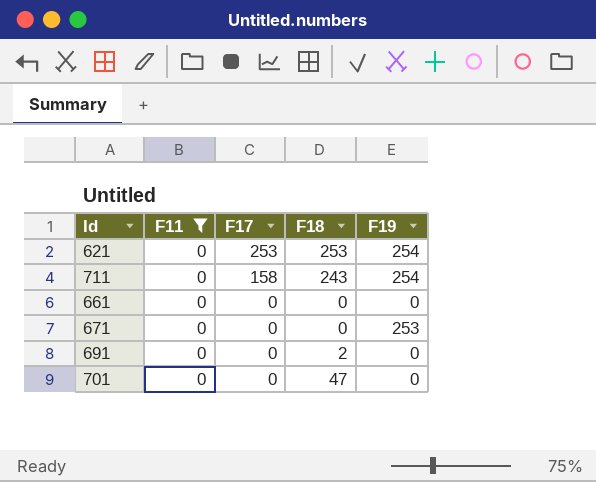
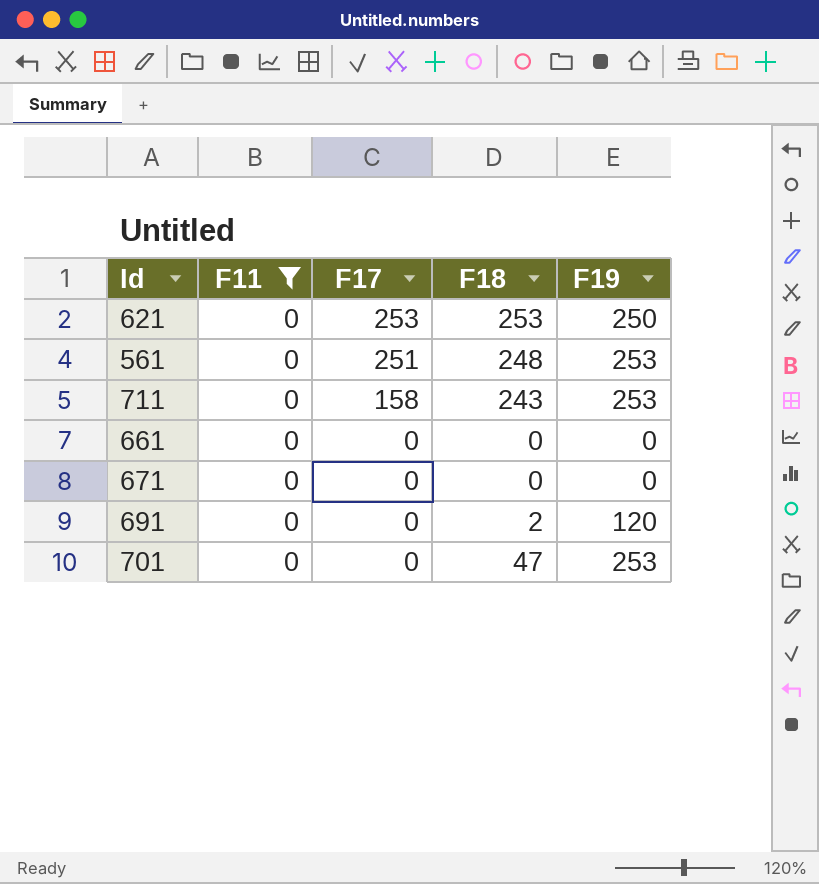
621 | F19: 254 -> 250
row 561: none -> 0 | 251 | 248 | 253
711 | F19: 254 -> 253
671 | F19: 253 -> 0
691 | F19: 0 -> 120
701 | F19: 0 -> 253

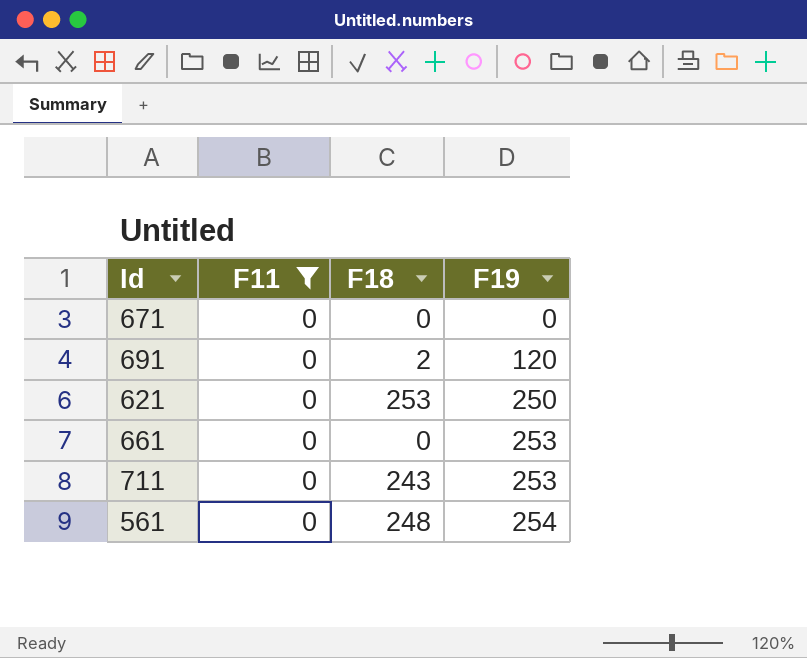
row order: F17 descending -> F19 ascending
column F17 | position: 3 -> none
row 701: 0 | 0 | 47 | 253 -> none
661 | F19: 0 -> 253
561 | F19: 253 -> 254

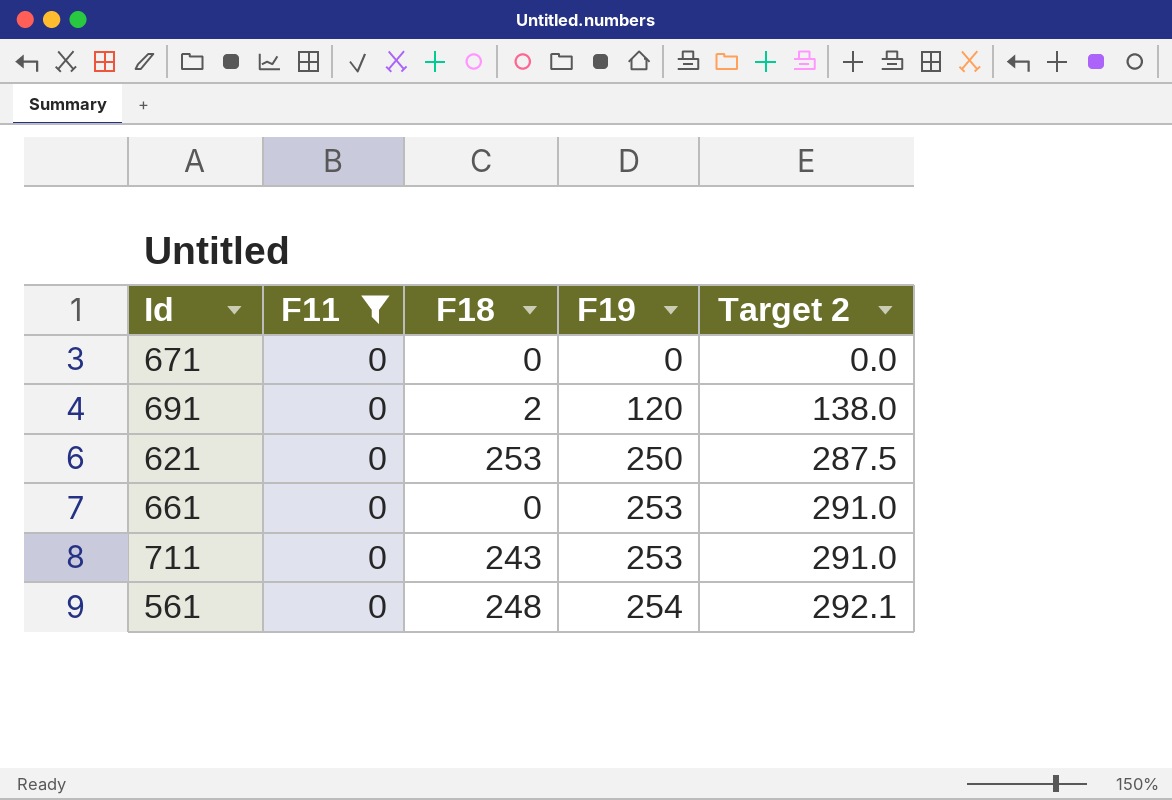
column Target 2 | formula: none -> [F19] * 1.15

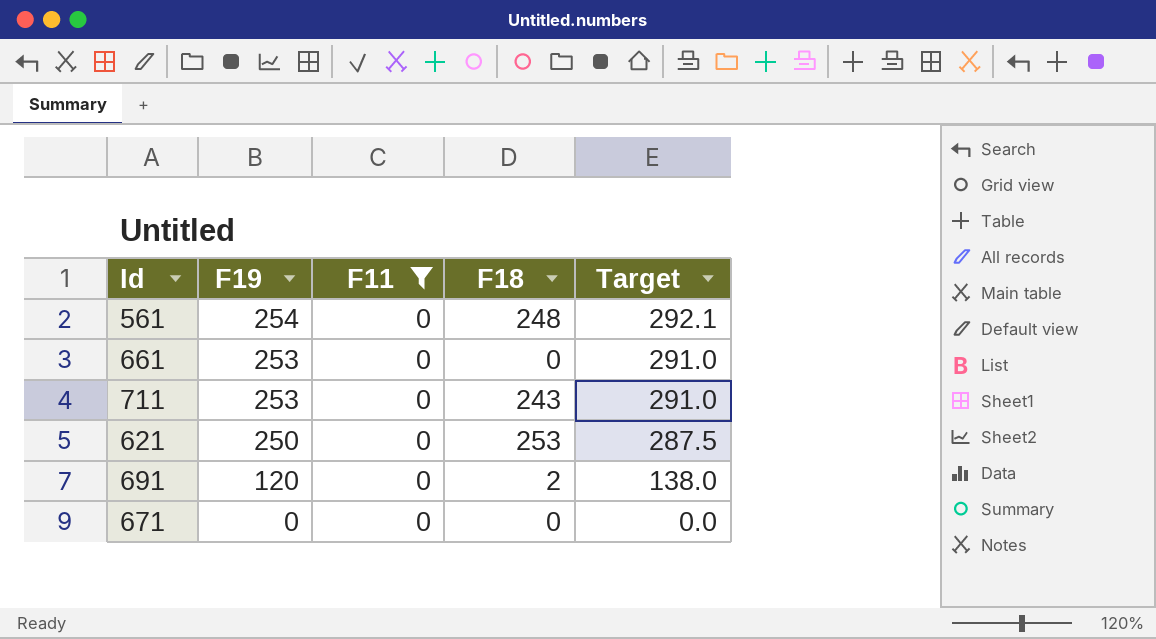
row order: F19 ascending -> F19 descending
column F19 | position: 4 -> 2
column name: Target 2 -> Target

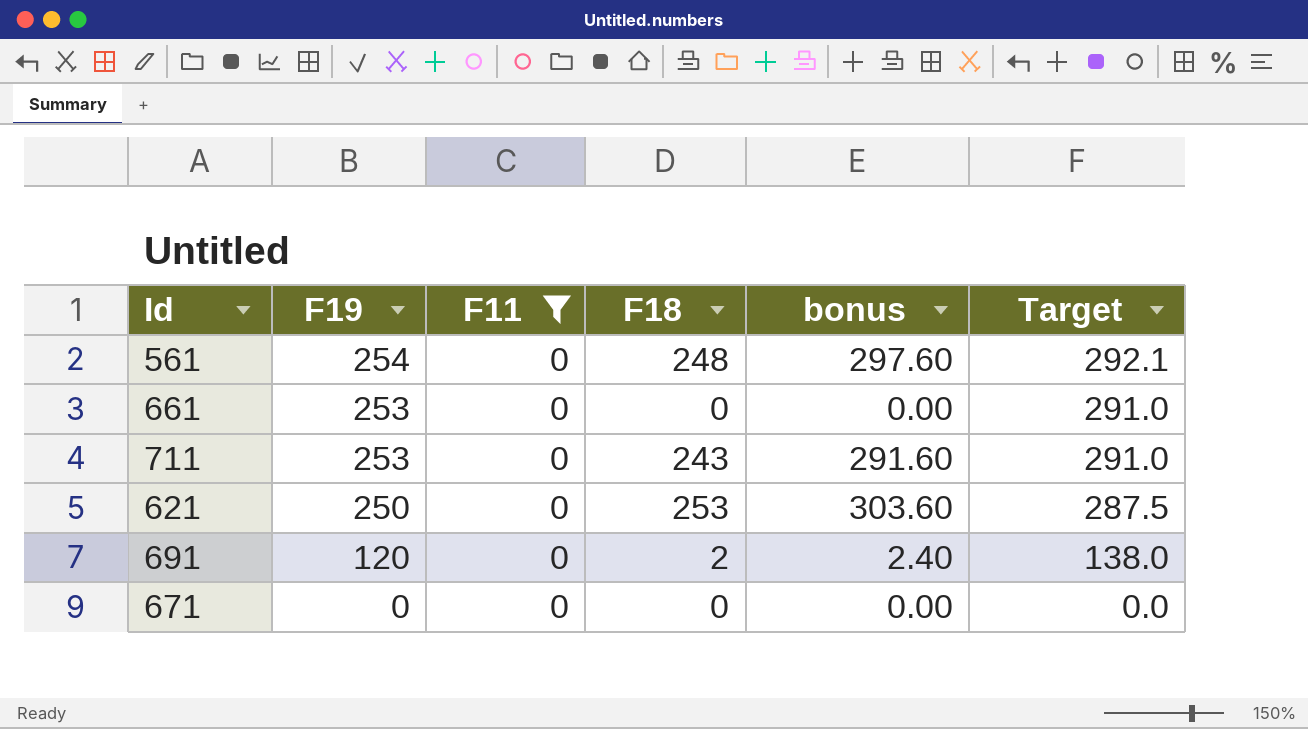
column bonus | formula: none -> [F18] * 1.2

